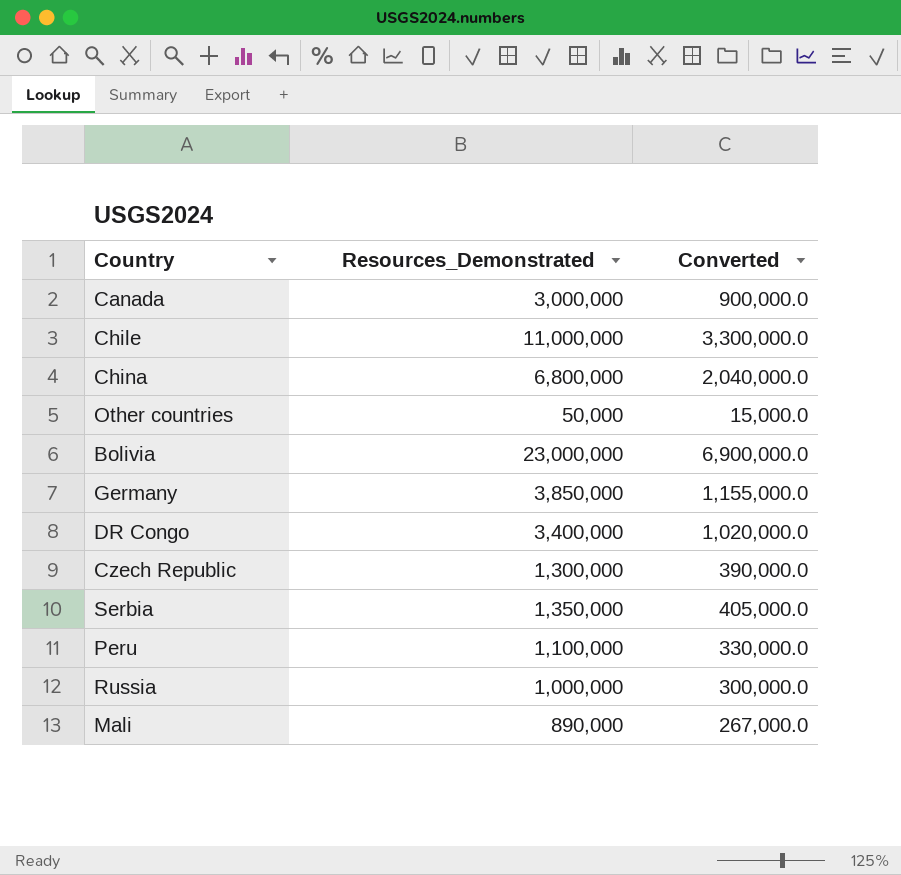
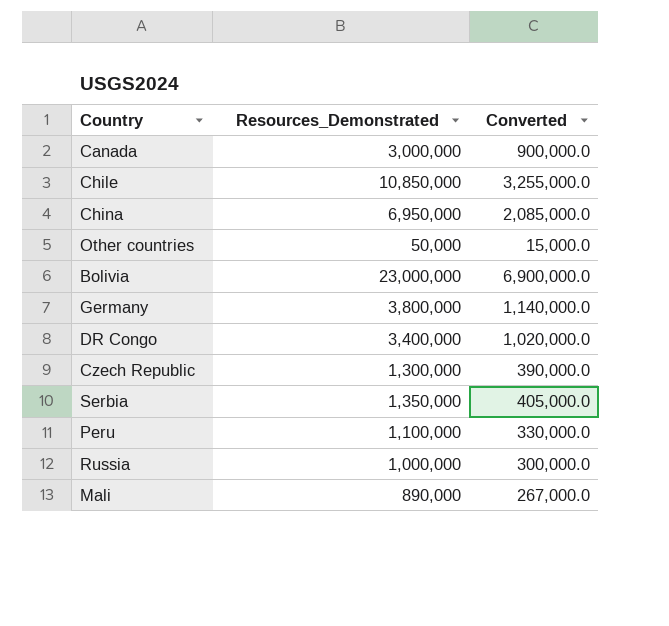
Chile | Resources_Demonstrated: 11,000,000 -> 10,850,000
Chile | Converted: 3,300,000.0 -> 3,255,000.0
China | Resources_Demonstrated: 6,800,000 -> 6,950,000
China | Converted: 2,040,000.0 -> 2,085,000.0
Germany | Resources_Demonstrated: 3,850,000 -> 3,800,000
Germany | Converted: 1,155,000.0 -> 1,140,000.0

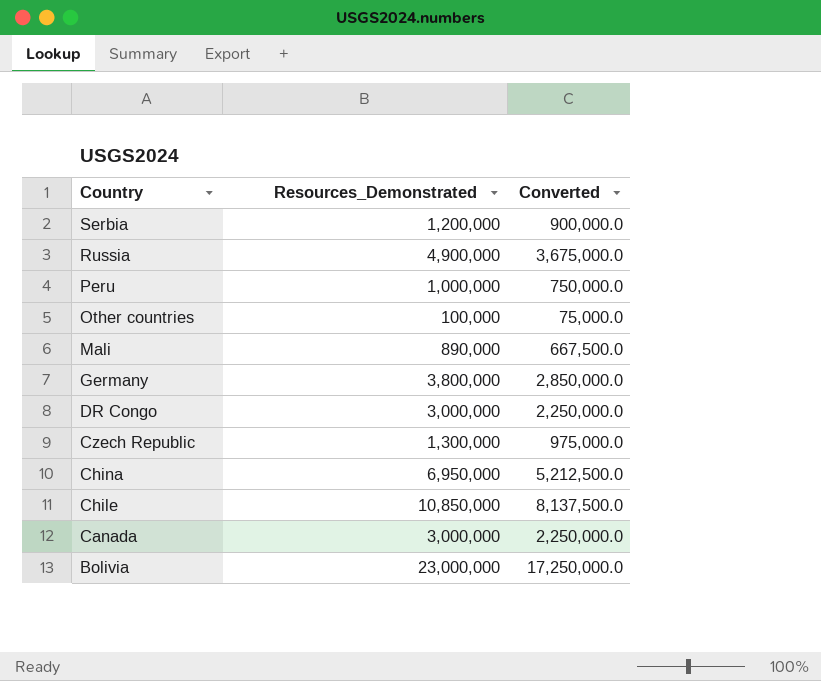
row order: none -> Country descending
column Converted | formula: [Resources_Demonstrated] * 0.3 -> [Resources_Demonstrated] * 0.75
Serbia | Resources_Demonstrated: 1,350,000 -> 1,200,000
Russia | Resources_Demonstrated: 1,000,000 -> 4,900,000
Peru | Resources_Demonstrated: 1,100,000 -> 1,000,000
Other countries | Resources_Demonstrated: 50,000 -> 100,000
DR Congo | Resources_Demonstrated: 3,400,000 -> 3,000,000

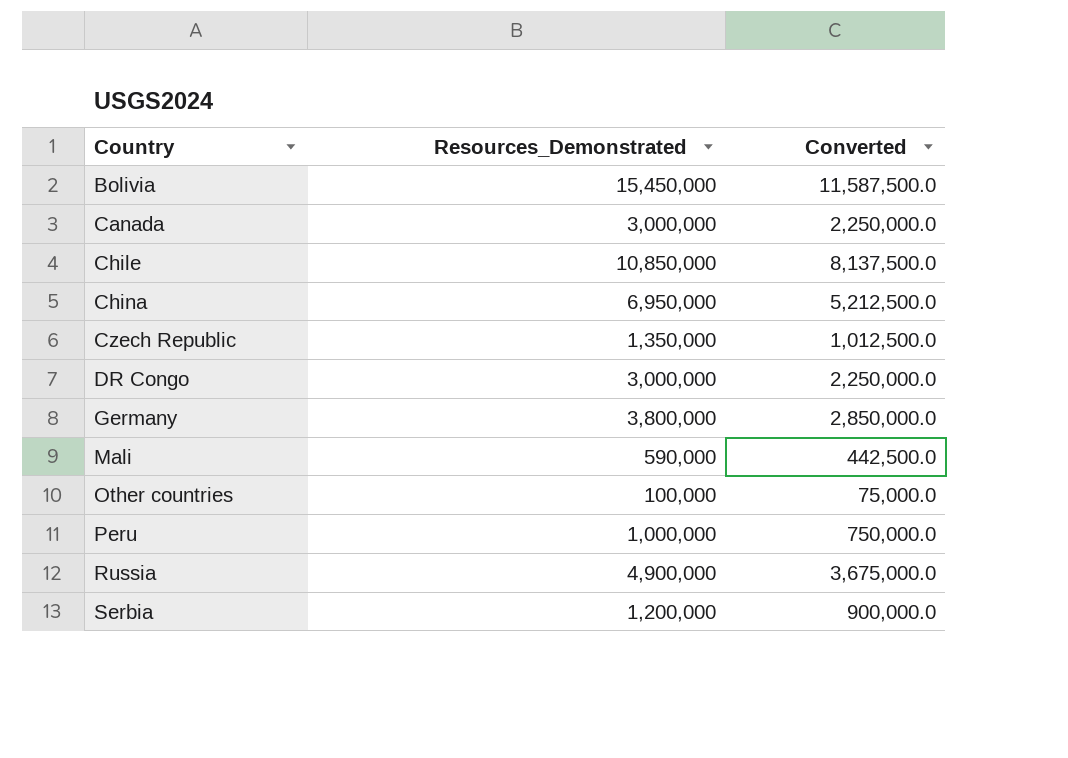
row order: Country descending -> Country ascending
Bolivia | Resources_Demonstrated: 23,000,000 -> 15,450,000
Bolivia | Converted: 17,250,000.0 -> 11,587,500.0
Czech Republic | Resources_Demonstrated: 1,300,000 -> 1,350,000
Czech Republic | Converted: 975,000.0 -> 1,012,500.0
Mali | Resources_Demonstrated: 890,000 -> 590,000
Mali | Converted: 667,500.0 -> 442,500.0

